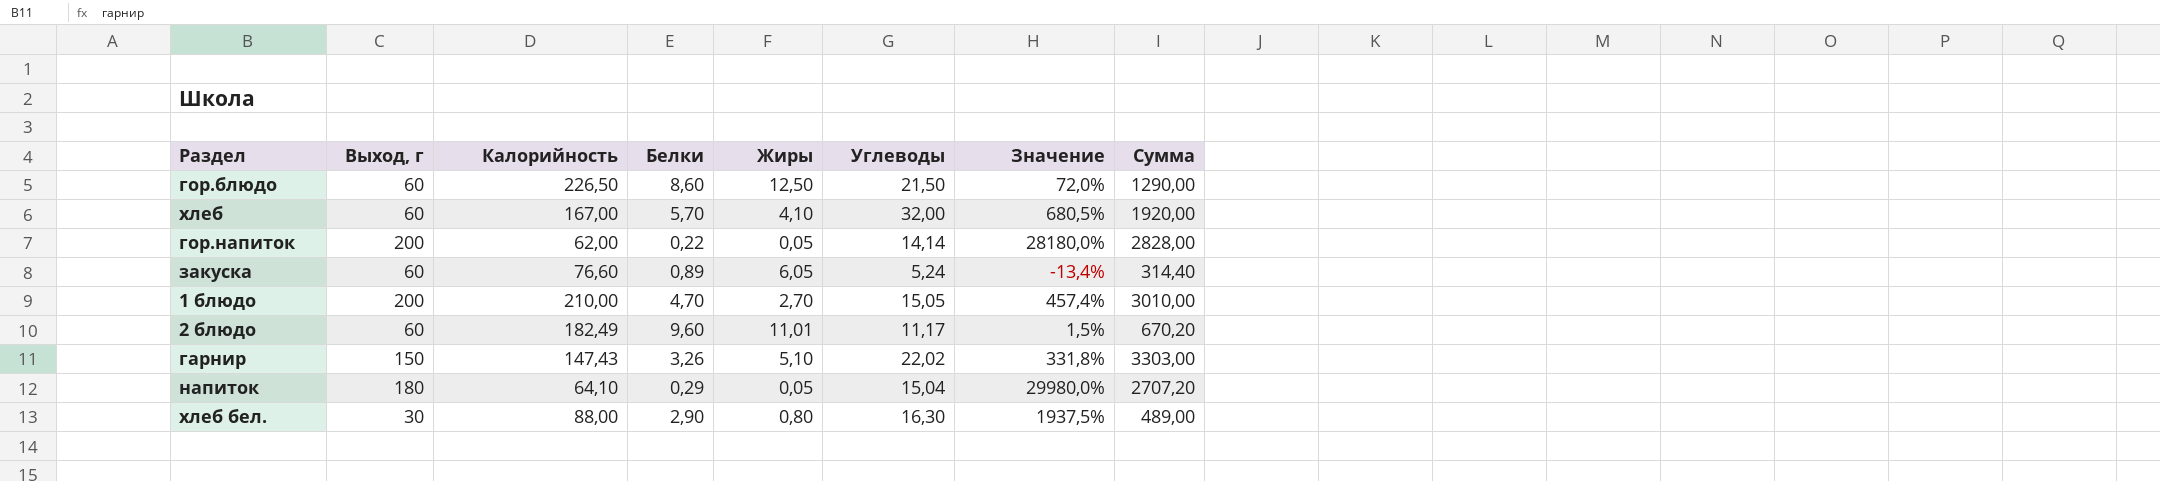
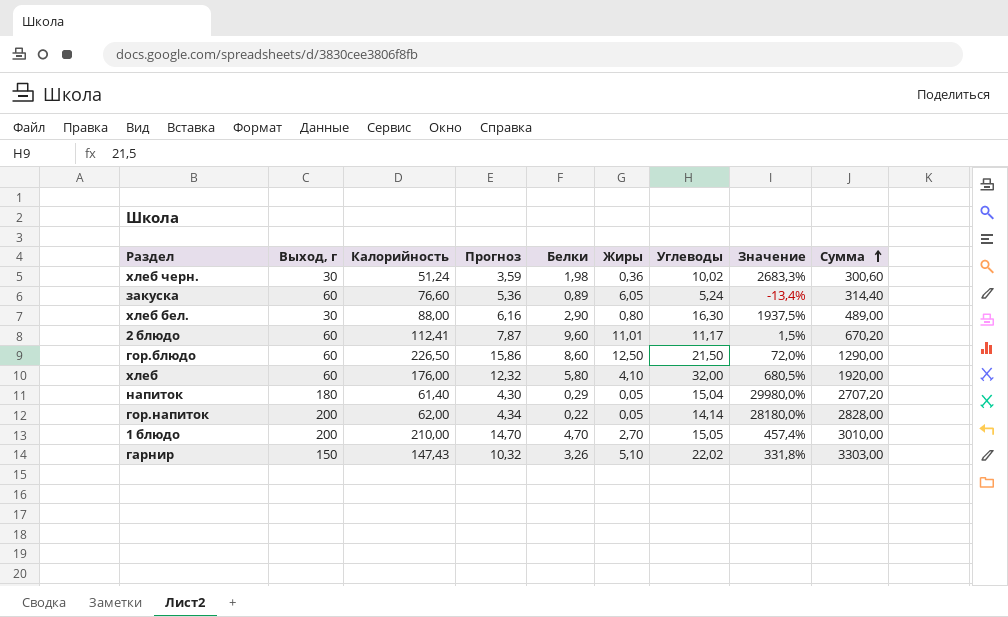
row order: none -> Сумма ascending
column Прогноз | formula: none -> [Калорийность] * 0,07
row хлеб черн.: none -> 30 | 51,24 | 3,59 | 1,98 | 0,36 | 10,02 | 2683,3% | 300,60
2 блюдо | Калорийность: 182,49 -> 112,41
хлеб | Калорийность: 167,00 -> 176,00
хлеб | Белки: 5,70 -> 5,80
напиток | Калорийность: 64,10 -> 61,40

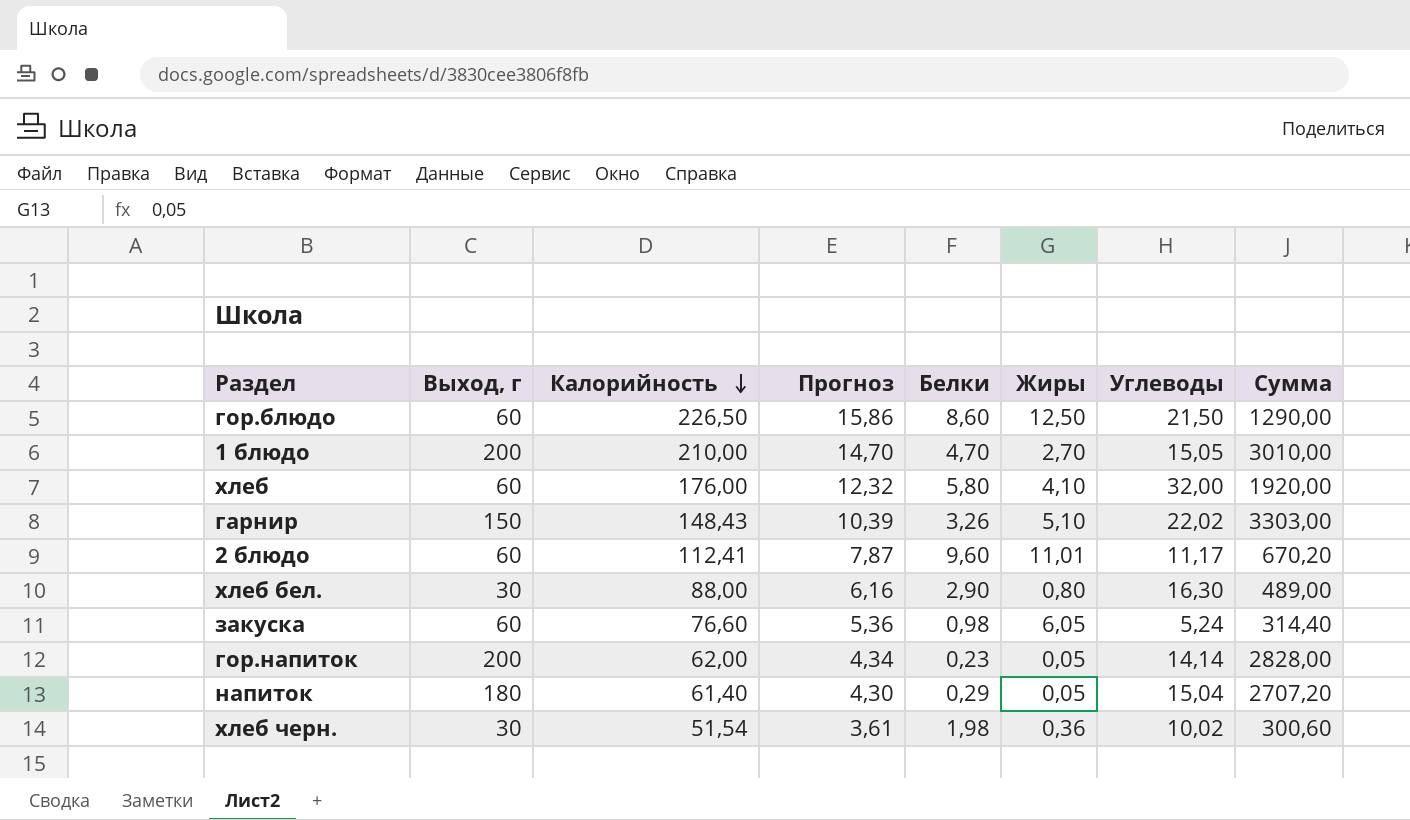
row order: Сумма ascending -> Калорийность descending
column Значение | formula: ([Углеводы] - [Жиры]) / [Жиры] -> none
гарнир | Калорийность: 147,43 -> 148,43
гарнир | Прогноз: 10,32 -> 10,39
закуска | Белки: 0,89 -> 0,98
гор.напиток | Белки: 0,22 -> 0,23
хлеб черн. | Калорийность: 51,24 -> 51,54
хлеб черн. | Прогноз: 3,59 -> 3,61

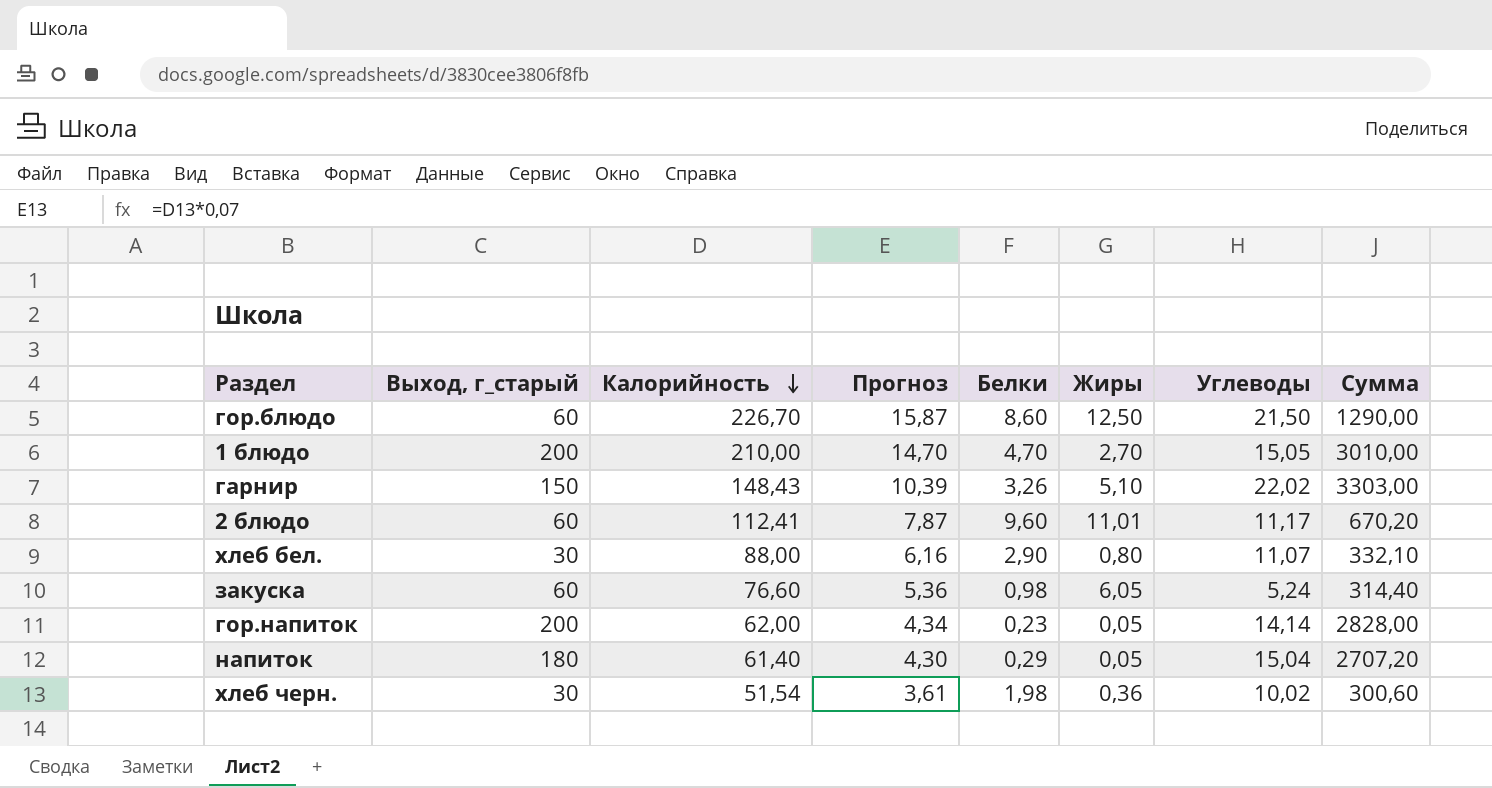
column name: Выход, г -> Выход, г_старый
row хлеб: 60 | 176,00 | 12,32 | 5,80 | 4,10 | 32,00 | 1920,00 -> none
гор.блюдо | Калорийность: 226,50 -> 226,70
гор.блюдо | Прогноз: 15,86 -> 15,87
хлеб бел. | Углеводы: 16,30 -> 11,07
хлеб бел. | Сумма: 489,00 -> 332,10

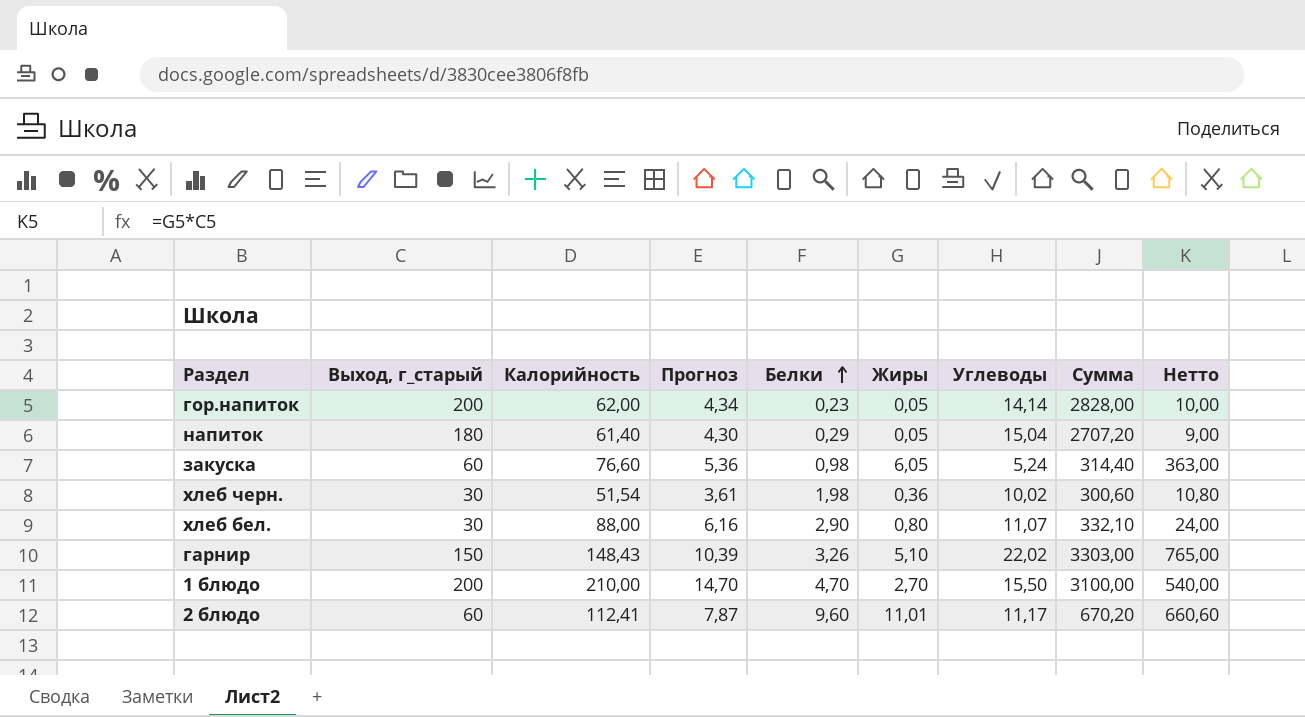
row order: Калорийность descending -> Белки ascending
column Нетто | formula: none -> [Выход, г_старый] * [Жиры]
row гор.блюдо: 60 | 226,70 | 15,87 | 8,60 | 12,50 | 21,50 | 1290,00 -> none
1 блюдо | Углеводы: 15,05 -> 15,50
1 блюдо | Сумма: 3010,00 -> 3100,00

